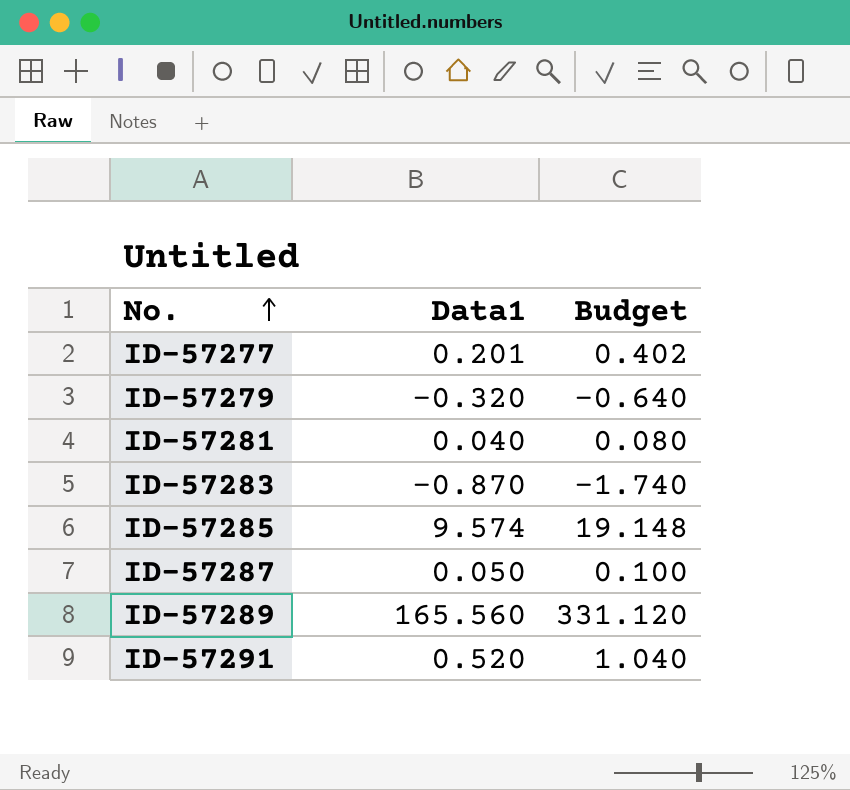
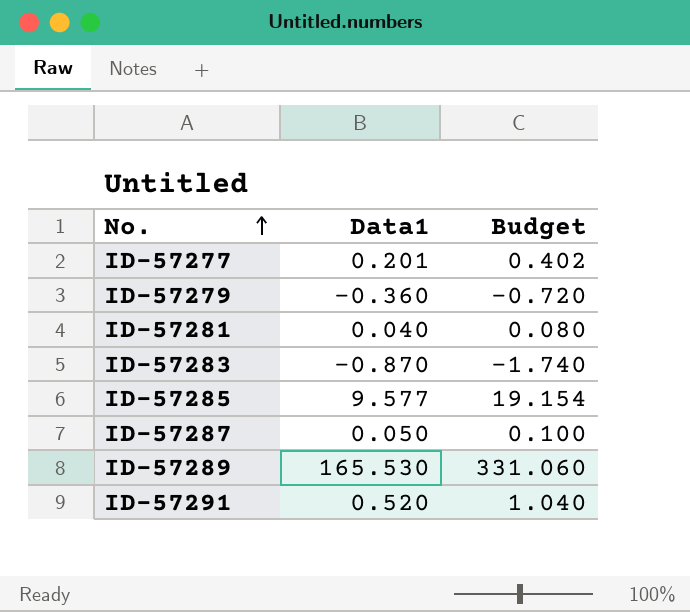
ID-57279 | Data1: -0.320 -> -0.360
ID-57279 | Budget: -0.640 -> -0.720
ID-57285 | Data1: 9.574 -> 9.577
ID-57285 | Budget: 19.148 -> 19.154
ID-57289 | Data1: 165.560 -> 165.530
ID-57289 | Budget: 331.120 -> 331.060

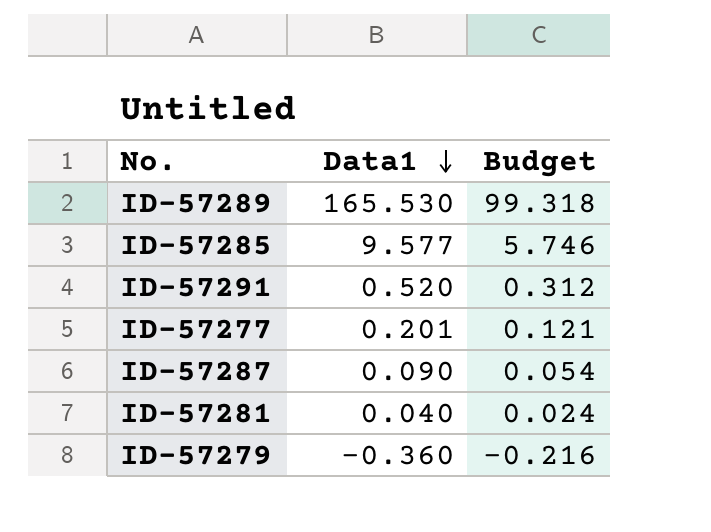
row order: No. ascending -> Data1 descending
column Budget | formula: [Data1] * 2 -> [Data1] * 0.6
row ID-57283: -0.870 | -1.740 -> none
ID-57287 | Data1: 0.050 -> 0.090

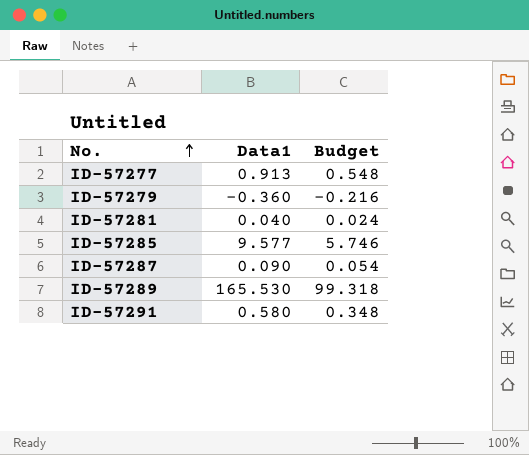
row order: Data1 descending -> No. ascending
ID-57277 | Data1: 0.201 -> 0.913
ID-57277 | Budget: 0.121 -> 0.548
ID-57291 | Data1: 0.520 -> 0.580
ID-57291 | Budget: 0.312 -> 0.348

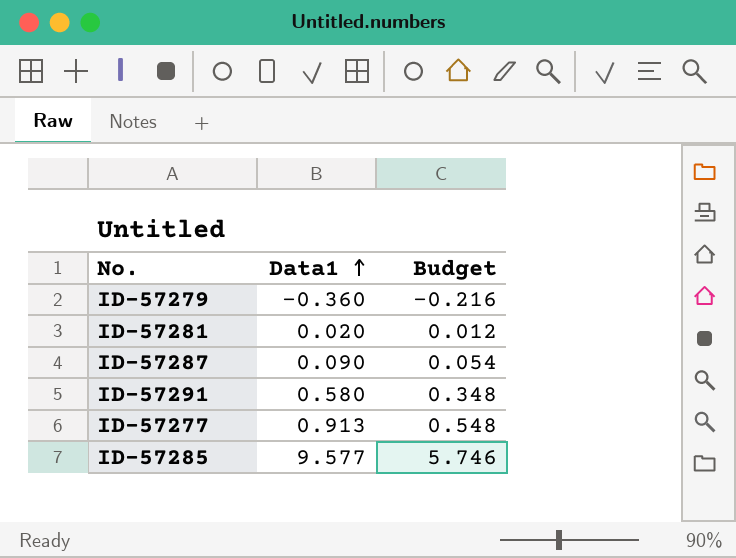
row order: No. ascending -> Data1 ascending
row ID-57289: 165.530 | 99.318 -> none
ID-57281 | Data1: 0.040 -> 0.020
ID-57281 | Budget: 0.024 -> 0.012

